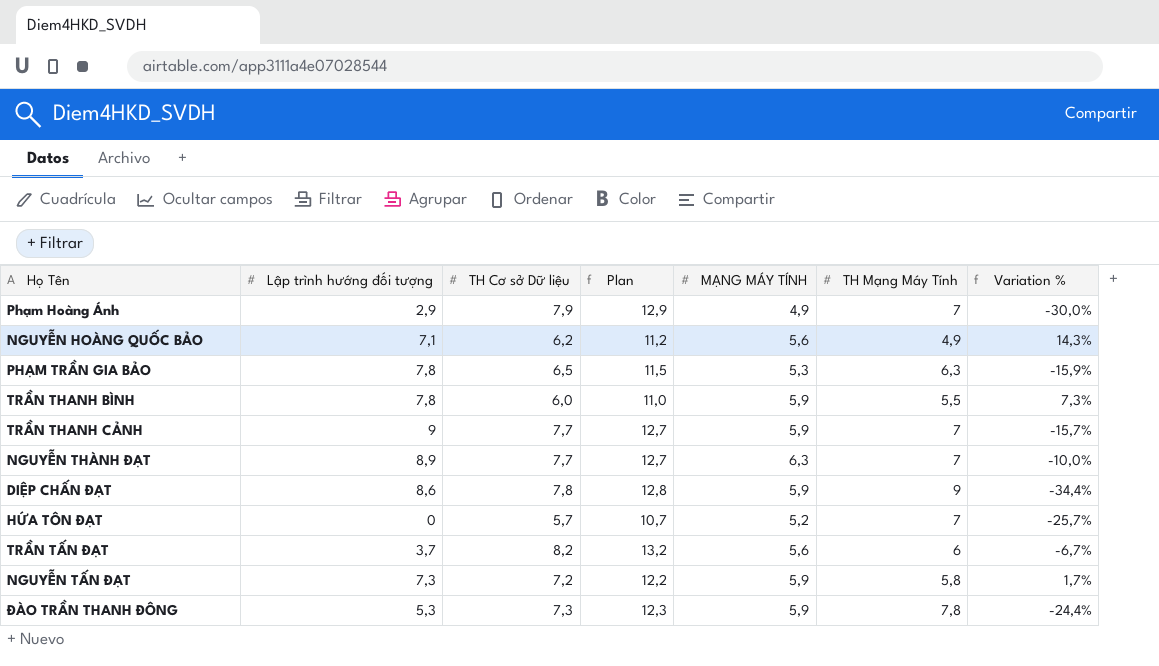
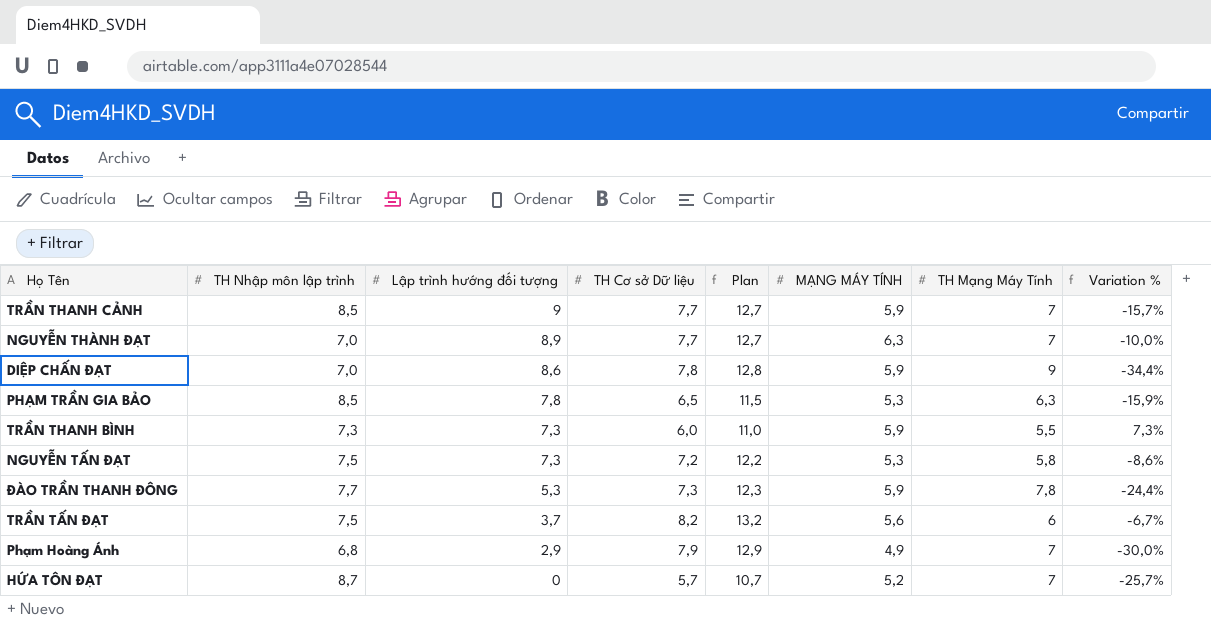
row order: none -> Lập trình hướng đối tượng descending
column TH Nhập môn lập trình | position: none -> 2
row NGUYỄN HOÀNG QUỐC BẢO: 7,1 | 6,2 | 11,2 | 5,6 | 4,9 | 14,3% -> none
TRẦN THANH BÌNH | Lập trình hướng đối tượng: 7,8 -> 7,3
NGUYỄN TẤN ĐẠT | MẠNG MÁY TÍNH: 5,9 -> 5,3
NGUYỄN TẤN ĐẠT | Variation %: 1,7% -> -8,6%

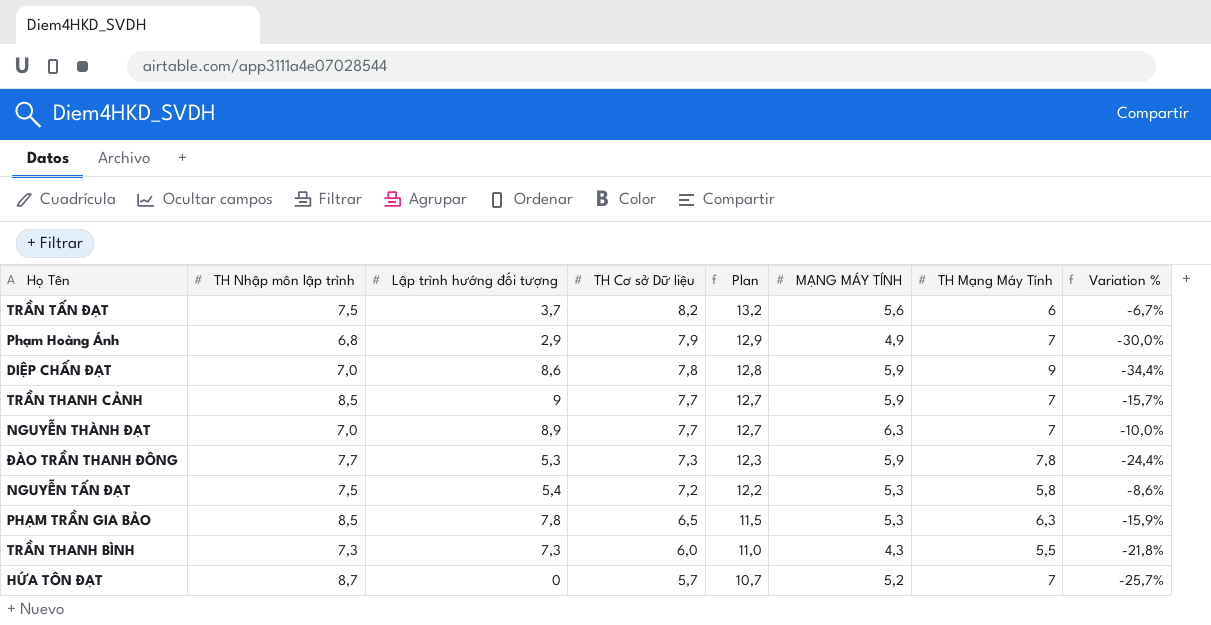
row order: Lập trình hướng đối tượng descending -> TH Cơ sở Dữ liệu descending
NGUYỄN TẤN ĐẠT | Lập trình hướng đối tượng: 7,3 -> 5,4
TRẦN THANH BÌNH | MẠNG MÁY TÍNH: 5,9 -> 4,3
TRẦN THANH BÌNH | Variation %: 7,3% -> -21,8%

